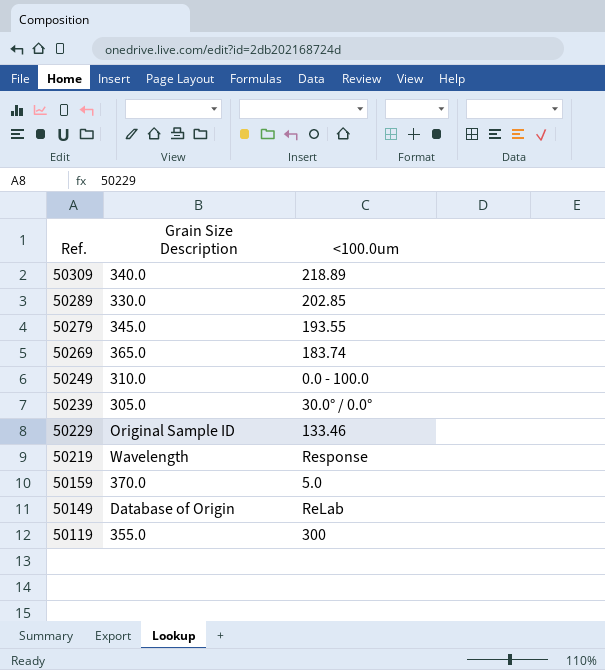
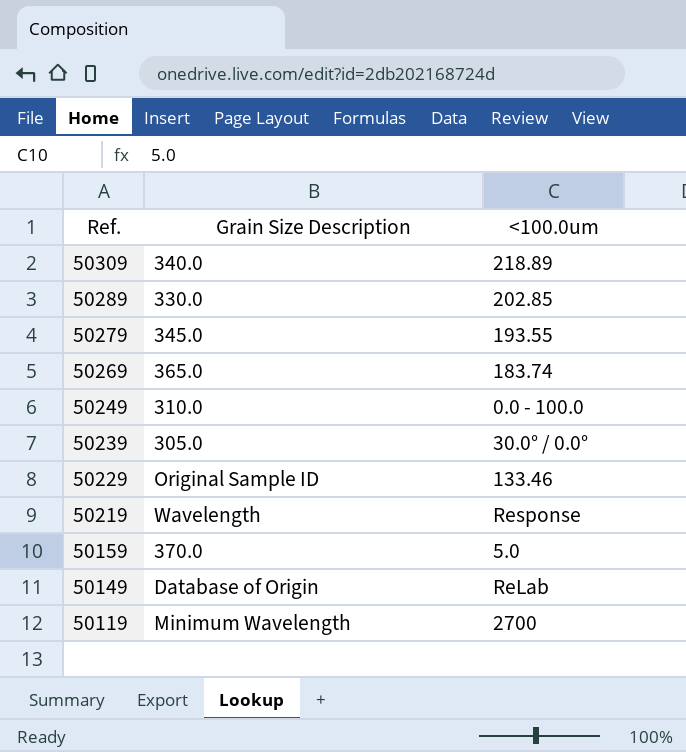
50119 | Grain Size Description: 355.0 -> Minimum Wavelength
50119 | <100.0um: 300 -> 2700

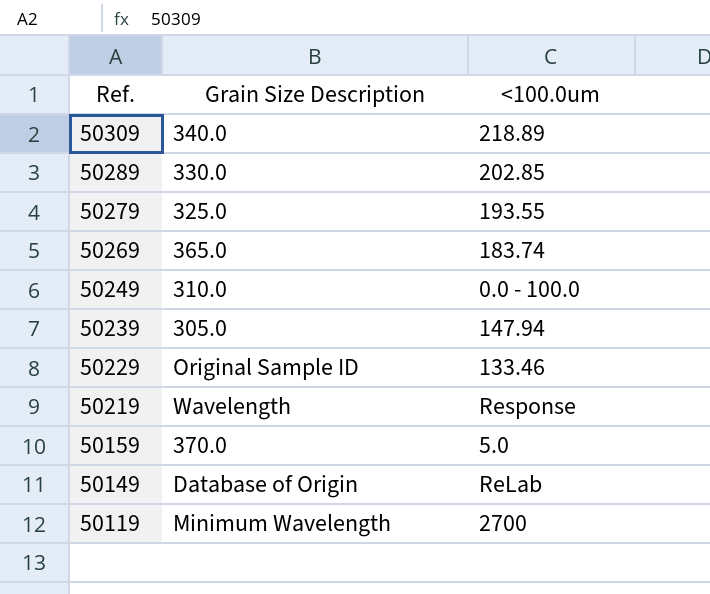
50279 | Grain Size Description: 345.0 -> 325.0
50239 | <100.0um: 30.0° / 0.0° -> 147.94

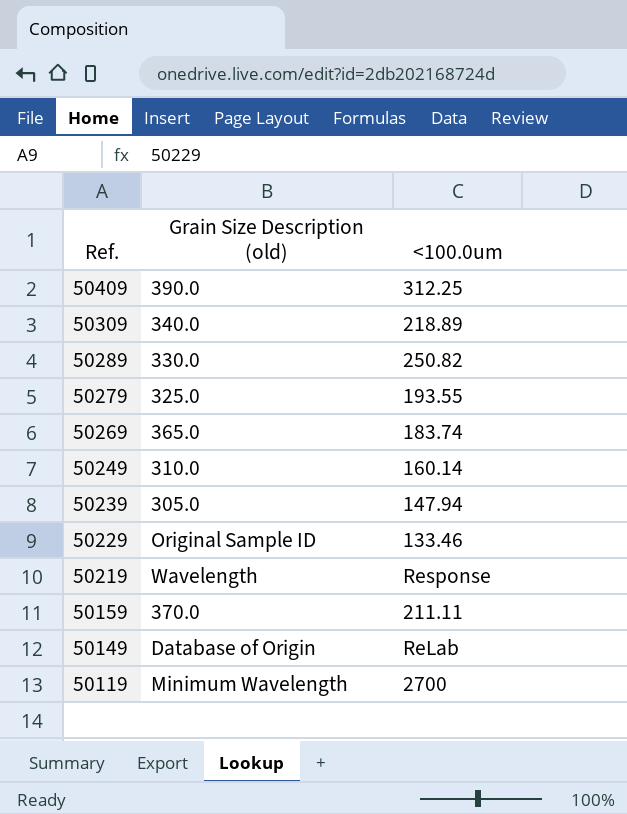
column name: Grain Size Description -> Grain Size Description (old)
row 50409: none -> 390.0 | 312.25
50289 | <100.0um: 202.85 -> 250.82
50249 | <100.0um: 0.0 - 100.0 -> 160.14
50159 | <100.0um: 5.0 -> 211.11

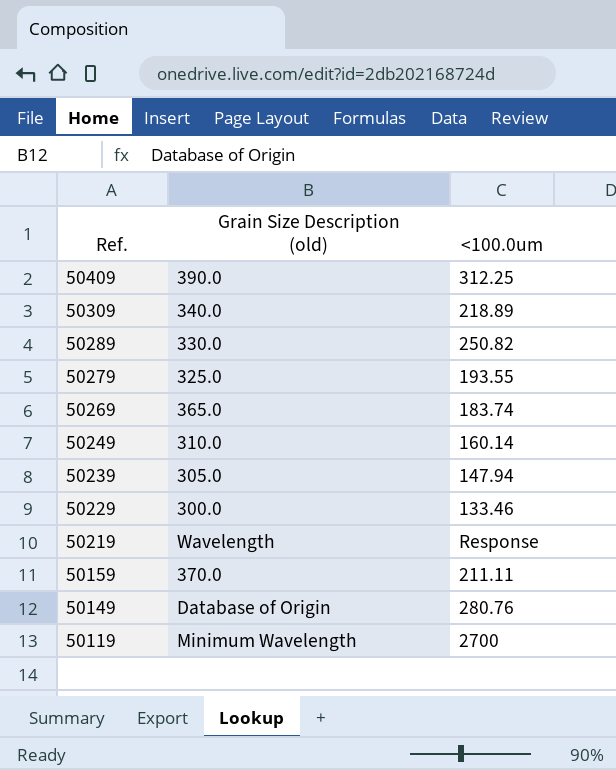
50229 | Grain Size Description (old): Original Sample ID -> 300.0
50149 | <100.0um: ReLab -> 280.76

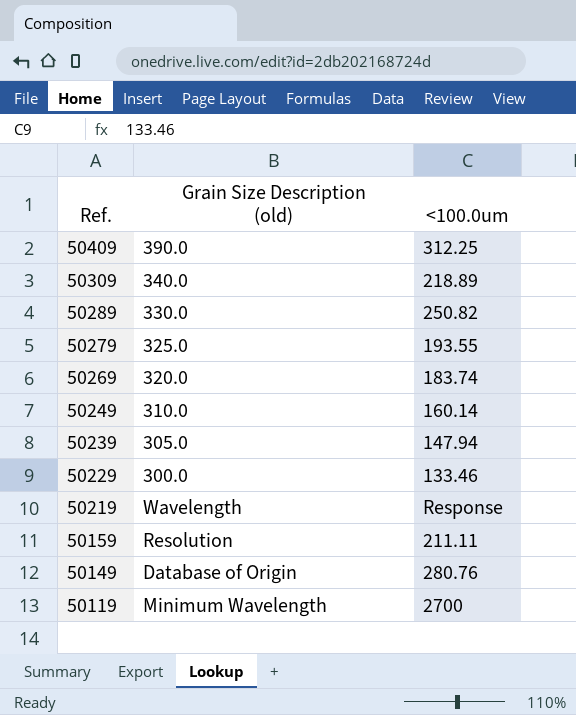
50269 | Grain Size Description (old): 365.0 -> 320.0
50159 | Grain Size Description (old): 370.0 -> Resolution

